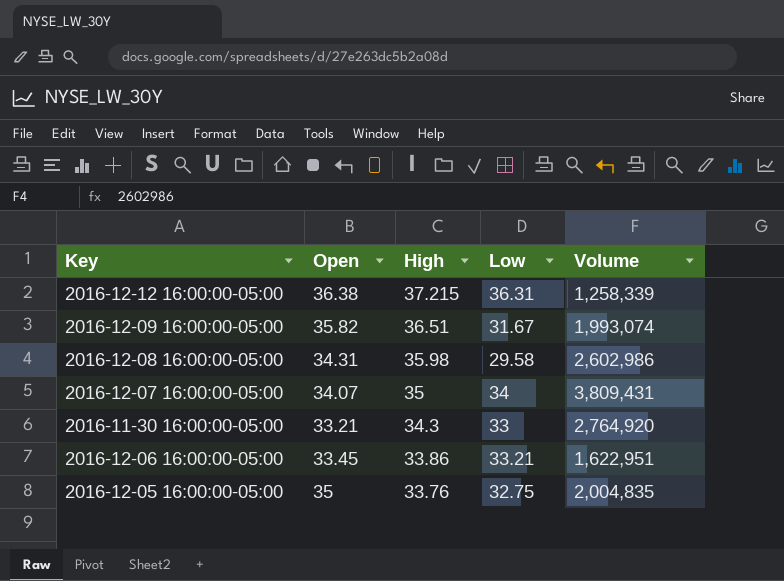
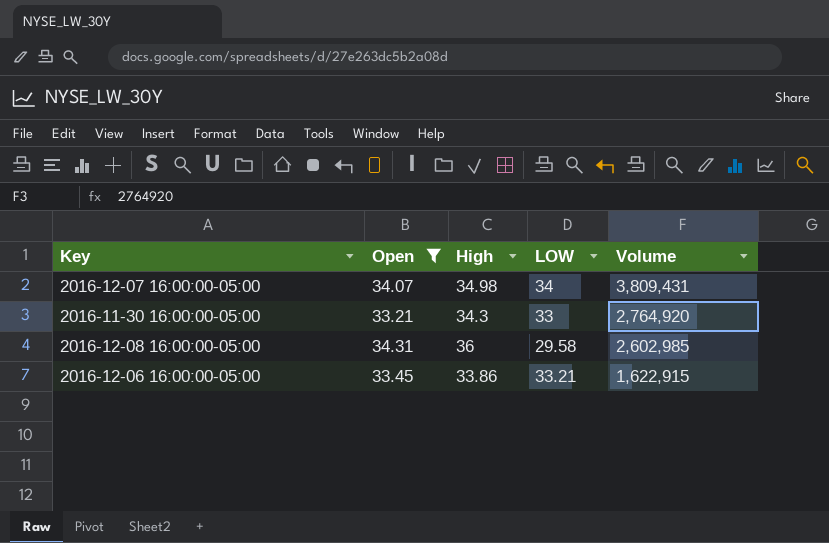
filter: none -> Open <= 34.31
row order: High descending -> Volume descending
column name: Low -> LOW
2016-12-07 16:00:00-05:00 | High: 35 -> 34.98
2016-12-08 16:00:00-05:00 | High: 35.98 -> 36
2016-12-08 16:00:00-05:00 | Volume: 2,602,986 -> 2,602,985
2016-12-06 16:00:00-05:00 | Volume: 1,622,951 -> 1,622,915

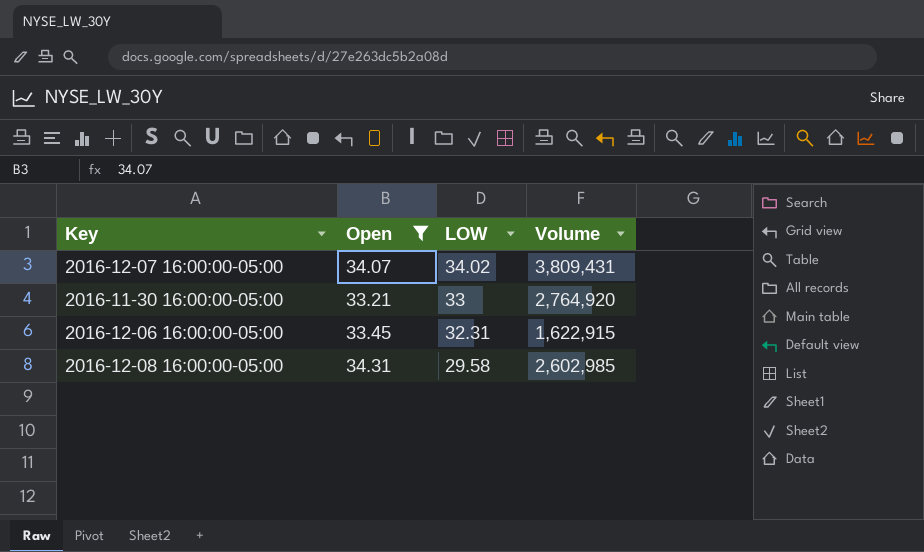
row order: Volume descending -> LOW descending
column High | position: 3 -> none
2016-12-07 16:00:00-05:00 | LOW: 34 -> 34.02
2016-12-06 16:00:00-05:00 | LOW: 33.21 -> 32.31

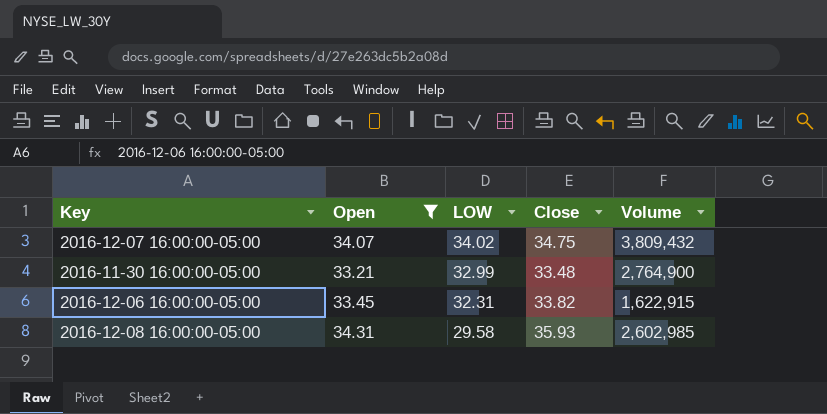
column Close | position: none -> 4
2016-12-07 16:00:00-05:00 | Volume: 3,809,431 -> 3,809,432
2016-11-30 16:00:00-05:00 | LOW: 33 -> 32.99
2016-11-30 16:00:00-05:00 | Volume: 2,764,920 -> 2,764,900

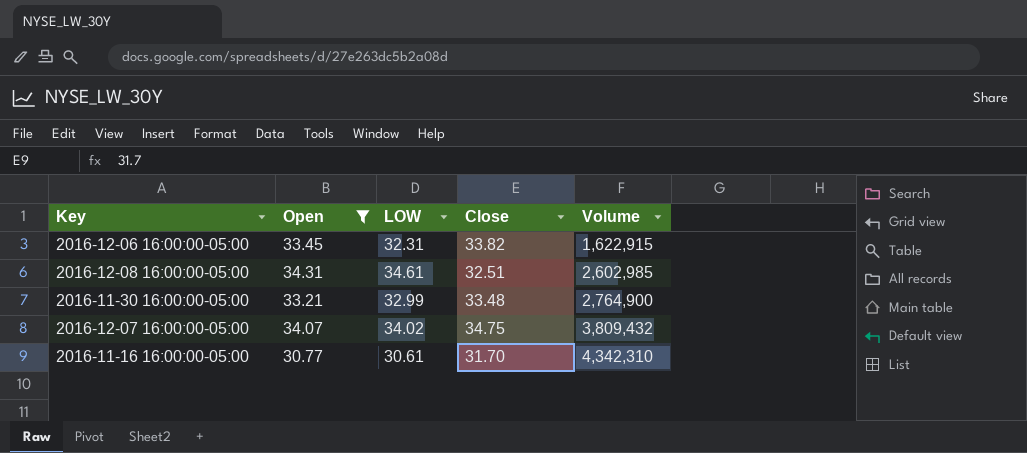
row order: LOW descending -> Volume ascending
2016-12-08 16:00:00-05:00 | LOW: 29.58 -> 34.61
2016-12-08 16:00:00-05:00 | Close: 35.93 -> 32.51
row 2016-11-16 16:00:00-05:00: none -> 30.77 | 30.61 | 31.70 | 4,342,310

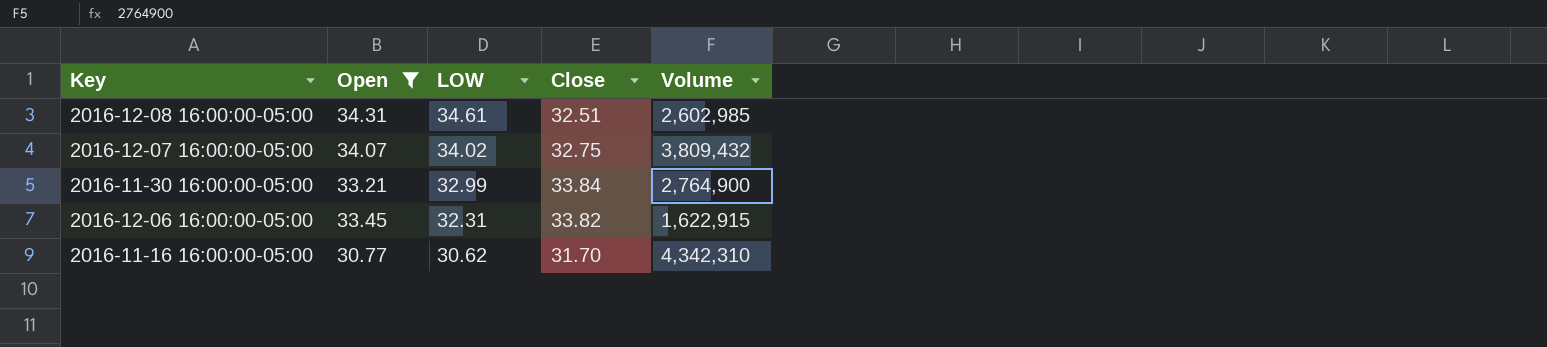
row order: Volume ascending -> LOW descending
2016-12-07 16:00:00-05:00 | Close: 34.75 -> 32.75
2016-11-30 16:00:00-05:00 | Close: 33.48 -> 33.84
2016-11-16 16:00:00-05:00 | LOW: 30.61 -> 30.62

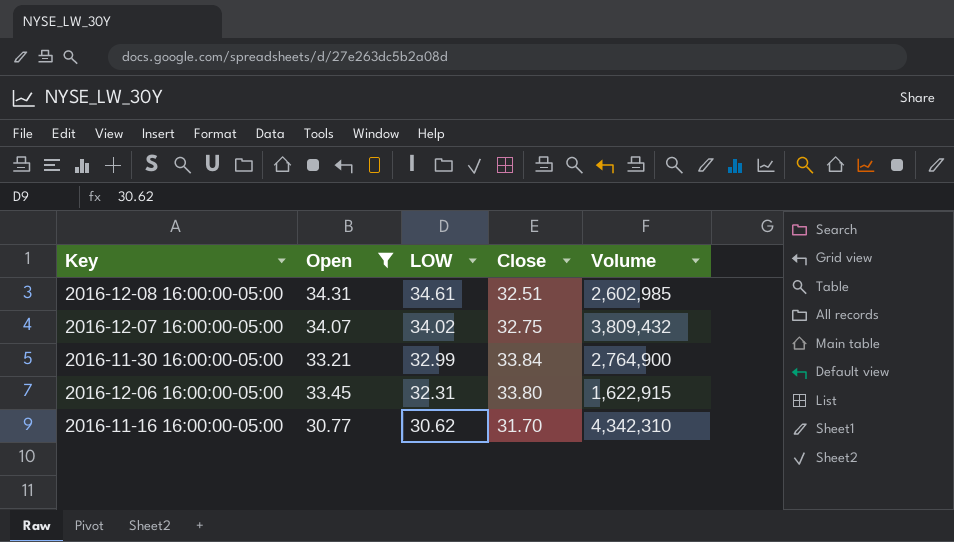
2016-12-06 16:00:00-05:00 | Close: 33.82 -> 33.80

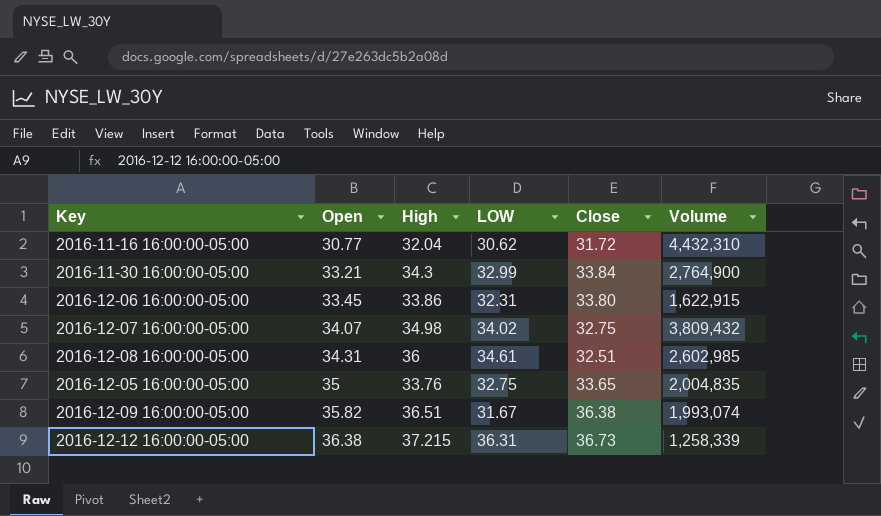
filter: Open <= 34.31 -> none
row order: LOW descending -> Open ascending
column High | position: none -> 3
2016-11-16 16:00:00-05:00 | Close: 31.70 -> 31.72
2016-11-16 16:00:00-05:00 | Volume: 4,342,310 -> 4,432,310

